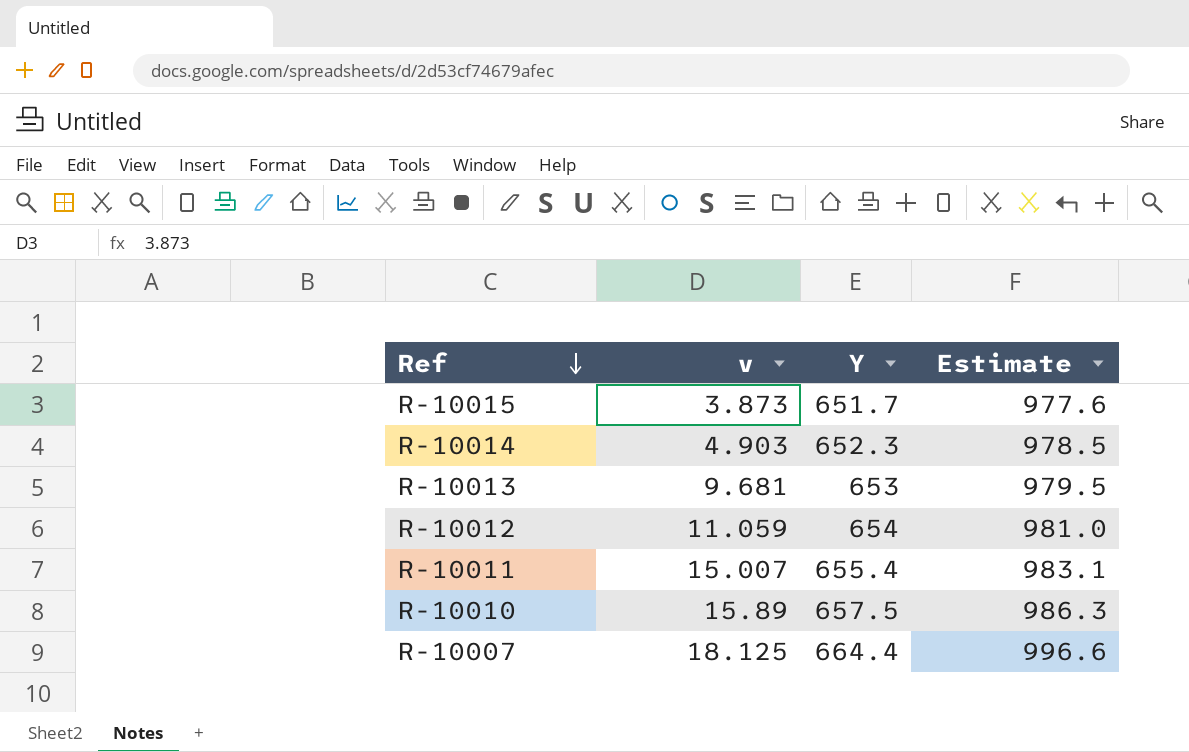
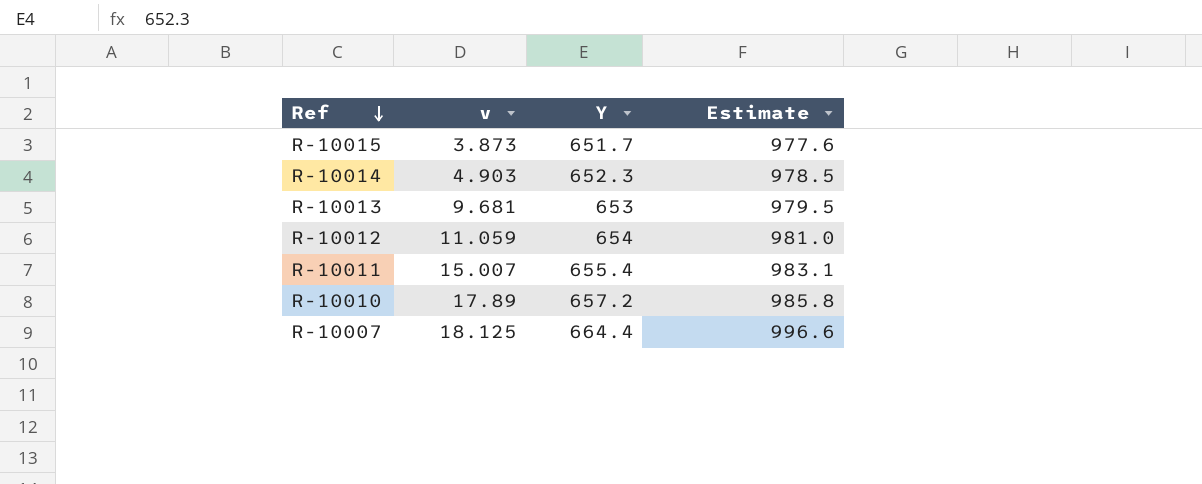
R-10010 | v: 15.89 -> 17.89
R-10010 | Y: 657.5 -> 657.2
R-10010 | Estimate: 986.3 -> 985.8

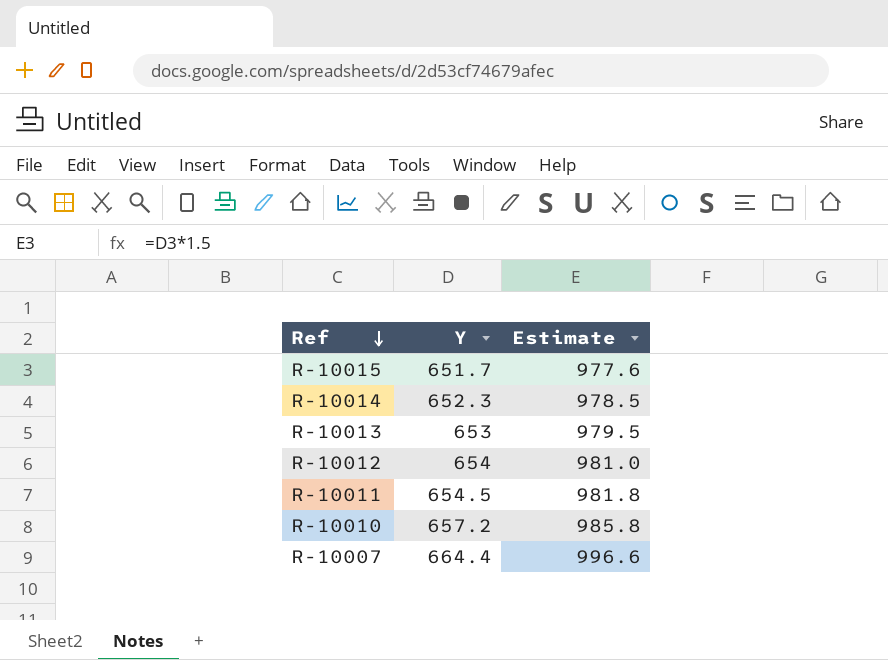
column v | position: 2 -> none
R-10011 | Y: 655.4 -> 654.5
R-10011 | Estimate: 983.1 -> 981.8

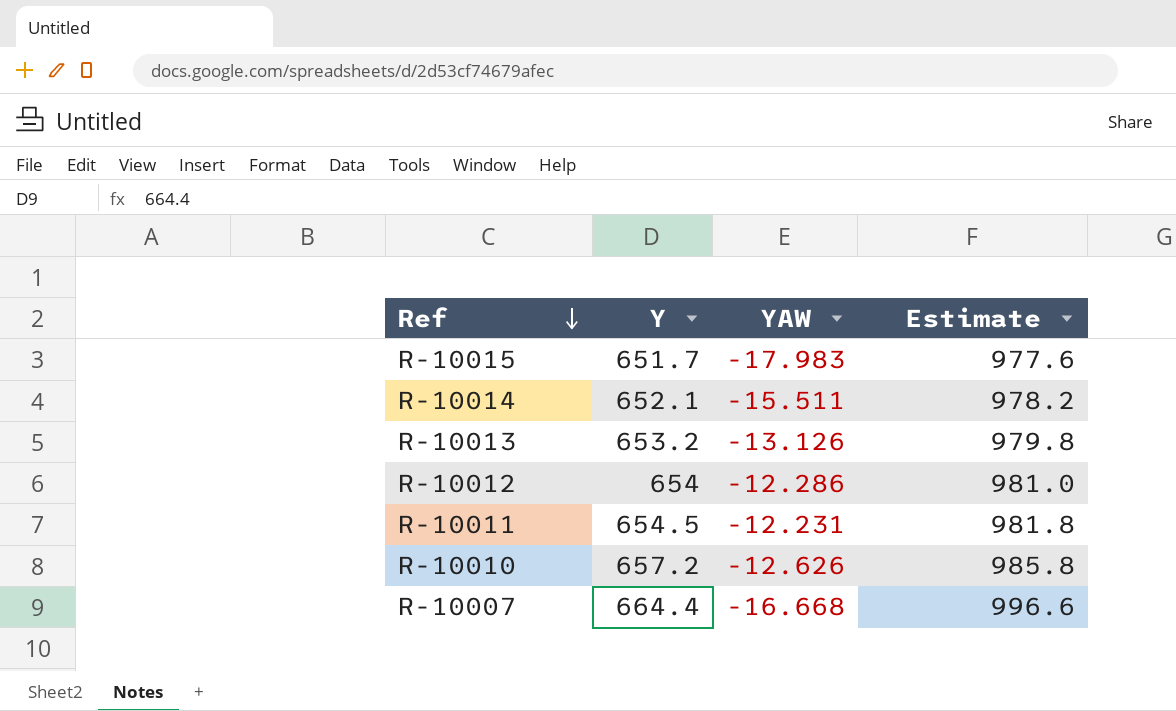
column YAW | position: none -> 3
R-10014 | Y: 652.3 -> 652.1
R-10014 | Estimate: 978.5 -> 978.2
R-10013 | Y: 653 -> 653.2
R-10013 | Estimate: 979.5 -> 979.8

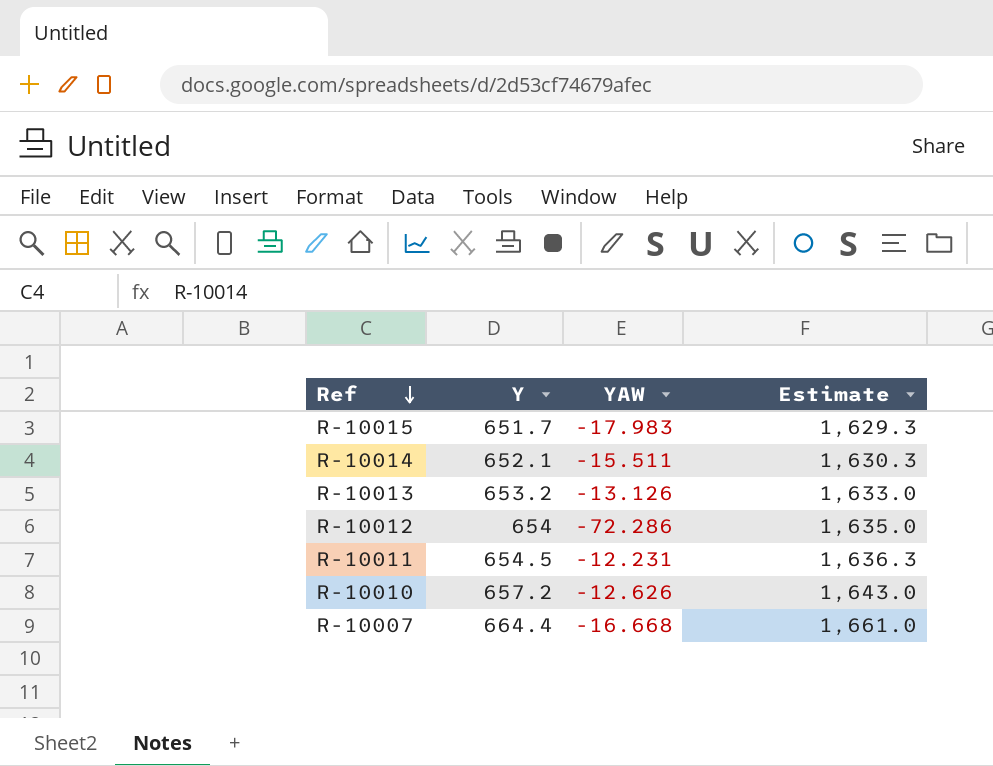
column Estimate | formula: [Y] * 1.5 -> [Y] * 2.5
R-10012 | YAW: -12.286 -> -72.286

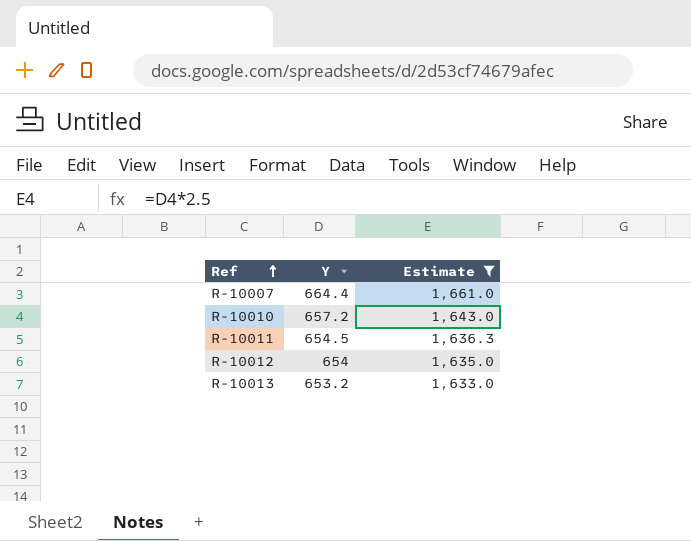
filter: none -> Estimate >= 1,633.0
row order: Ref descending -> Ref ascending
column YAW | position: 3 -> none

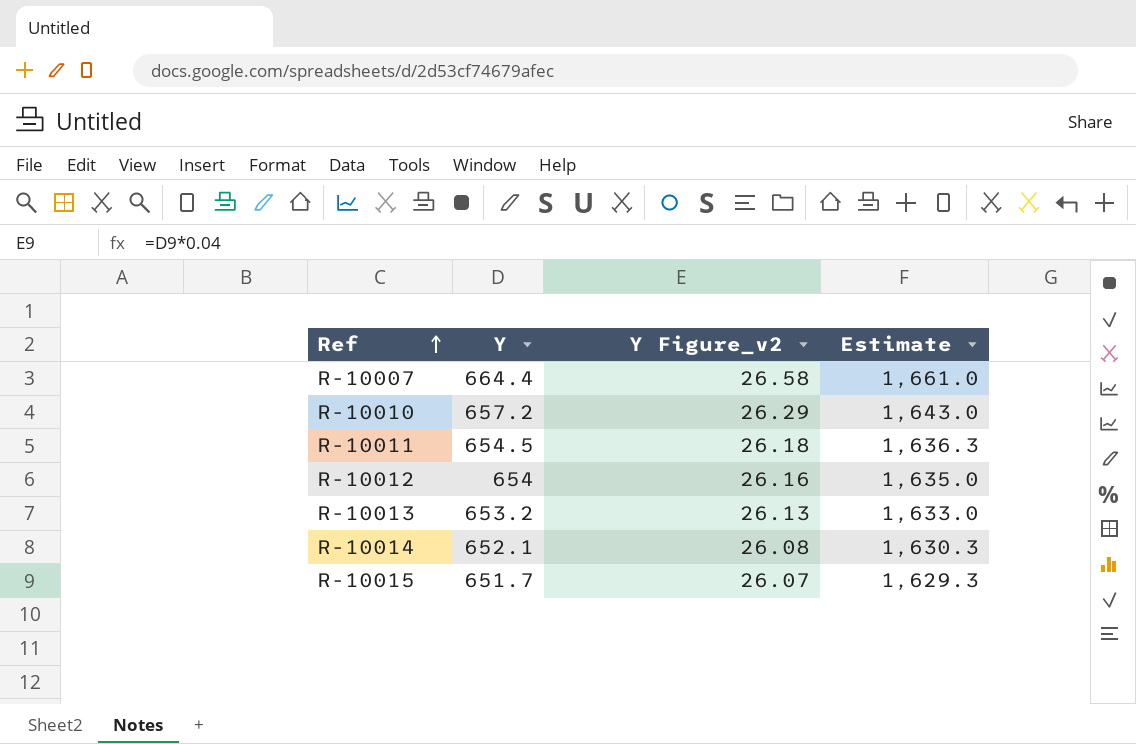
filter: Estimate >= 1,633.0 -> none
column Y Figure_v2 | formula: none -> [Y] * 0.04

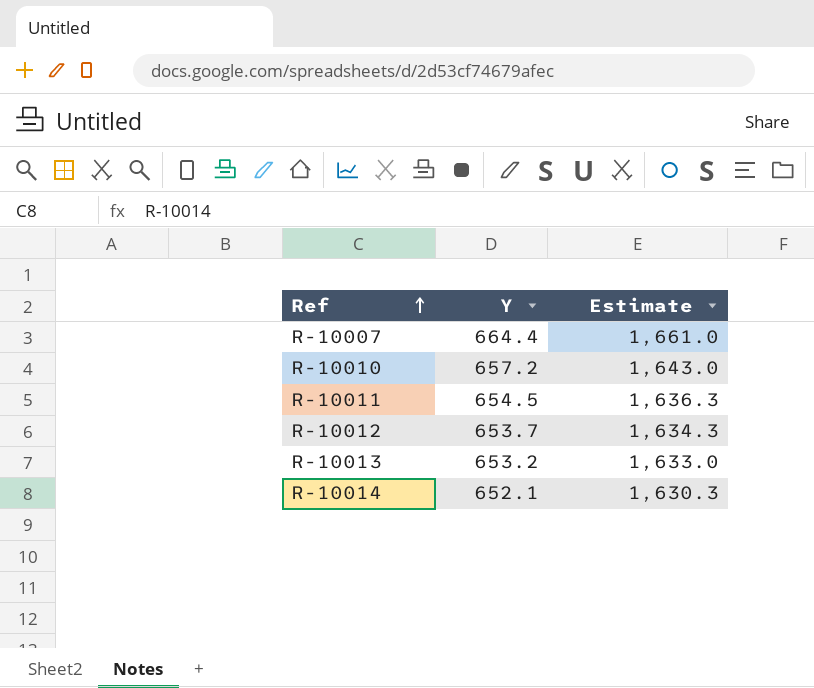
column Y Figure_v2 | formula: [Y] * 0.04 -> none
row R-10015: 651.7 | 26.07 | 1,629.3 -> none
R-10012 | Y: 654 -> 653.7
R-10012 | Estimate: 1,635.0 -> 1,634.3

